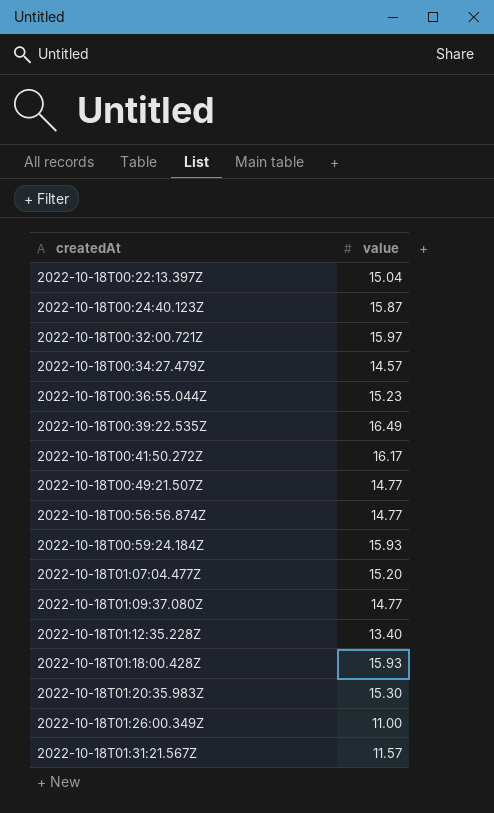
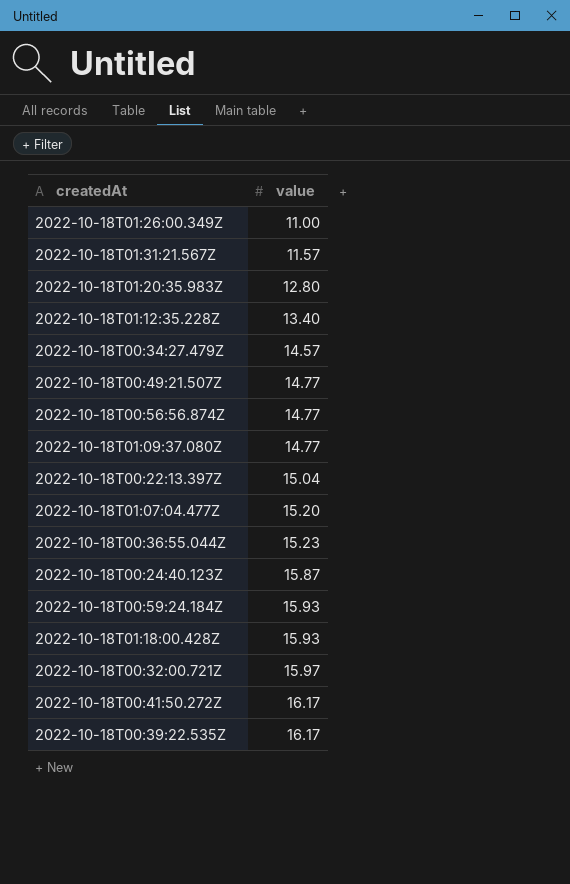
row order: createdAt ascending -> value ascending
2022-10-18T01:20:35.983Z | value: 15.30 -> 12.80
2022-10-18T00:39:22.535Z | value: 16.49 -> 16.17

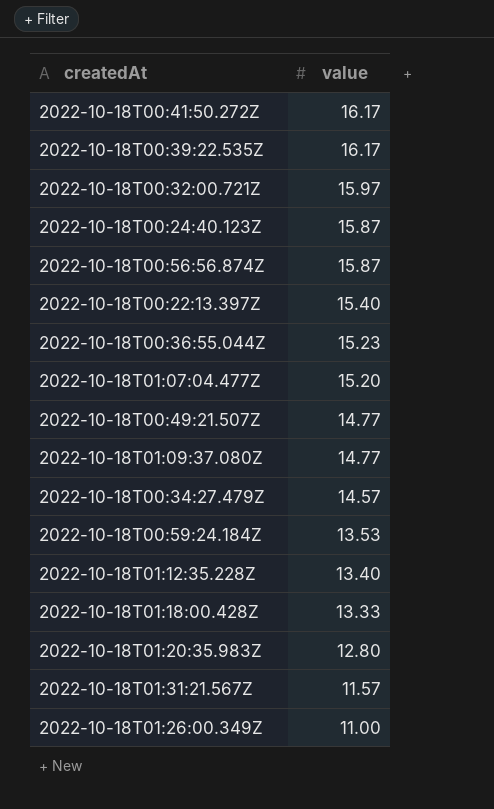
row order: value ascending -> value descending
2022-10-18T00:56:56.874Z | value: 14.77 -> 15.87
2022-10-18T00:22:13.397Z | value: 15.04 -> 15.40
2022-10-18T00:59:24.184Z | value: 15.93 -> 13.53
2022-10-18T01:18:00.428Z | value: 15.93 -> 13.33

